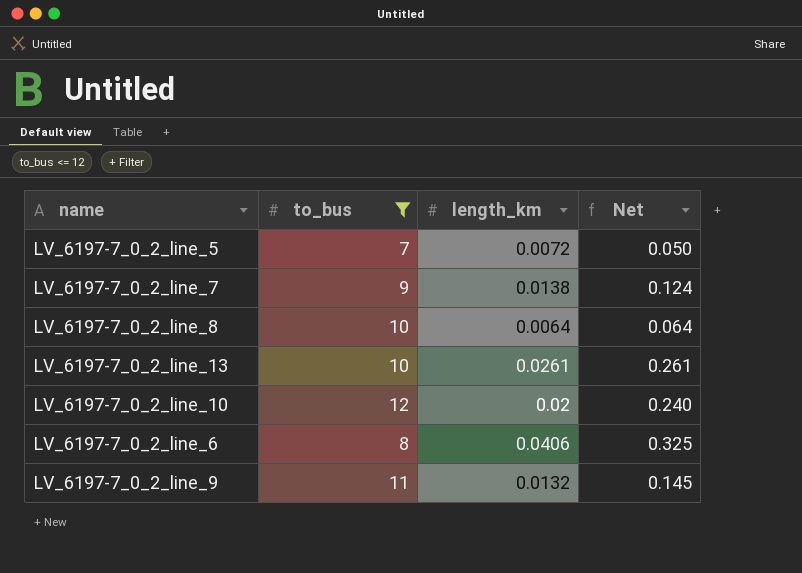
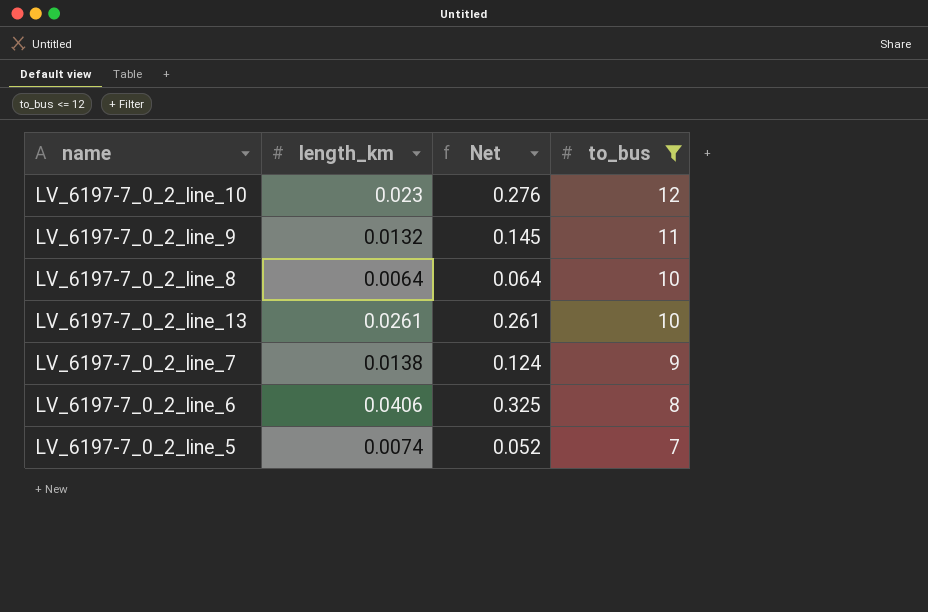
row order: none -> to_bus descending
column to_bus | position: 2 -> 4
LV_6197-7_0_2_line_10 | length_km: 0.02 -> 0.023
LV_6197-7_0_2_line_10 | Net: 0.240 -> 0.276
LV_6197-7_0_2_line_5 | length_km: 0.0072 -> 0.0074
LV_6197-7_0_2_line_5 | Net: 0.050 -> 0.052

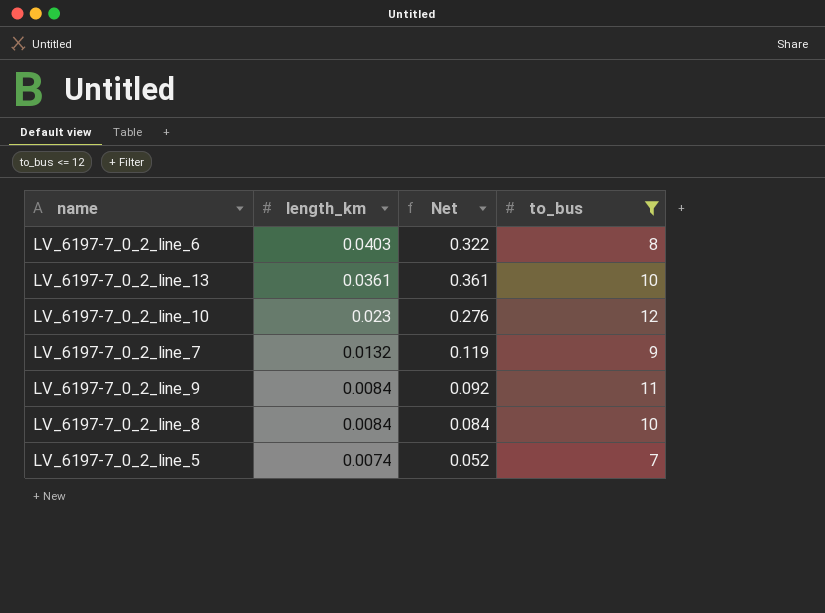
row order: to_bus descending -> length_km descending
LV_6197-7_0_2_line_6 | length_km: 0.0406 -> 0.0403
LV_6197-7_0_2_line_6 | Net: 0.325 -> 0.322
LV_6197-7_0_2_line_13 | length_km: 0.0261 -> 0.0361
LV_6197-7_0_2_line_13 | Net: 0.261 -> 0.361
LV_6197-7_0_2_line_7 | length_km: 0.0138 -> 0.0132
LV_6197-7_0_2_line_7 | Net: 0.124 -> 0.119
LV_6197-7_0_2_line_9 | length_km: 0.0132 -> 0.0084
LV_6197-7_0_2_line_9 | Net: 0.145 -> 0.092
LV_6197-7_0_2_line_8 | length_km: 0.0064 -> 0.0084
LV_6197-7_0_2_line_8 | Net: 0.064 -> 0.084

